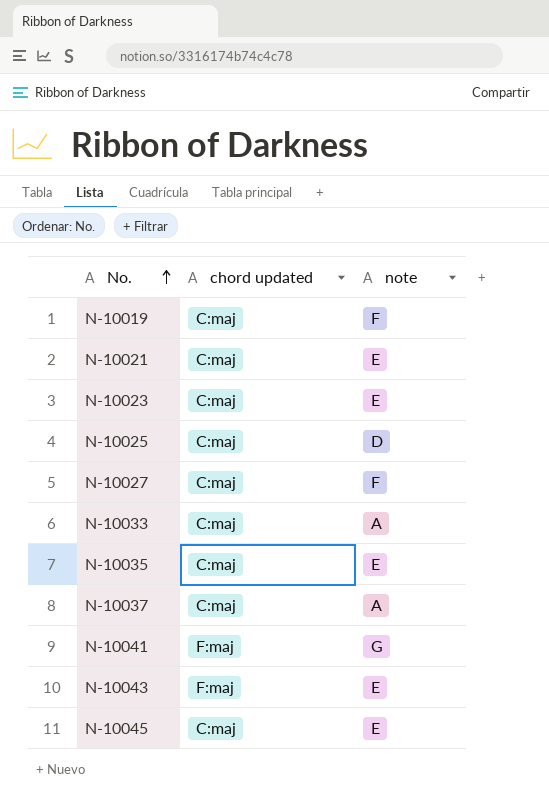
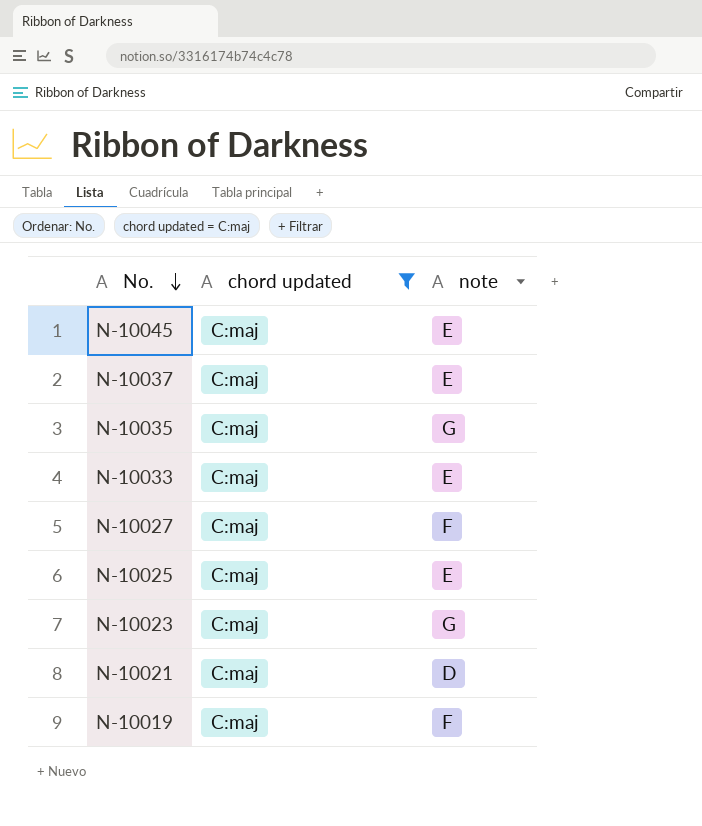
filter: none -> chord updated = C:maj
row order: No. ascending -> No. descending
N-10037 | note: A -> E
N-10035 | note: E -> G
N-10033 | note: A -> E
N-10025 | note: D -> E
N-10023 | note: E -> G
N-10021 | note: E -> D

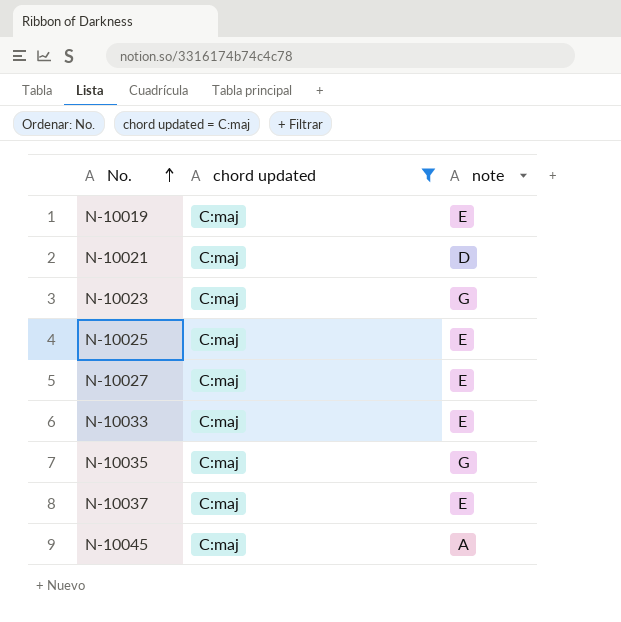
row order: No. descending -> No. ascending
N-10019 | note: F -> E
N-10027 | note: F -> E
N-10045 | note: E -> A

